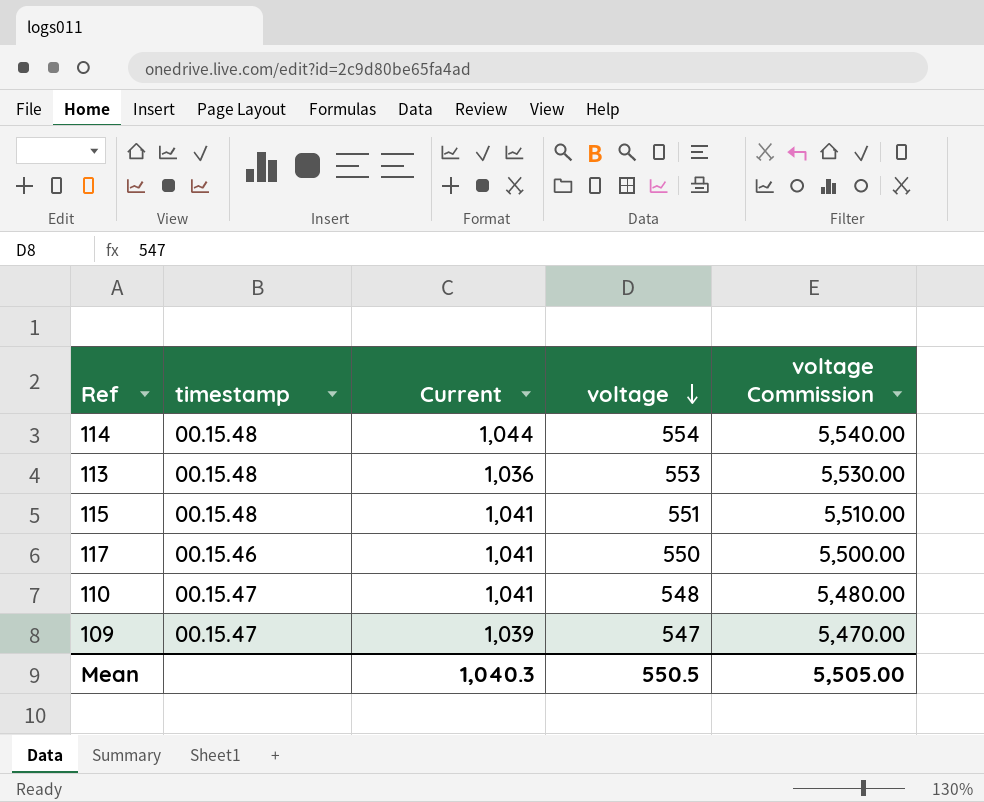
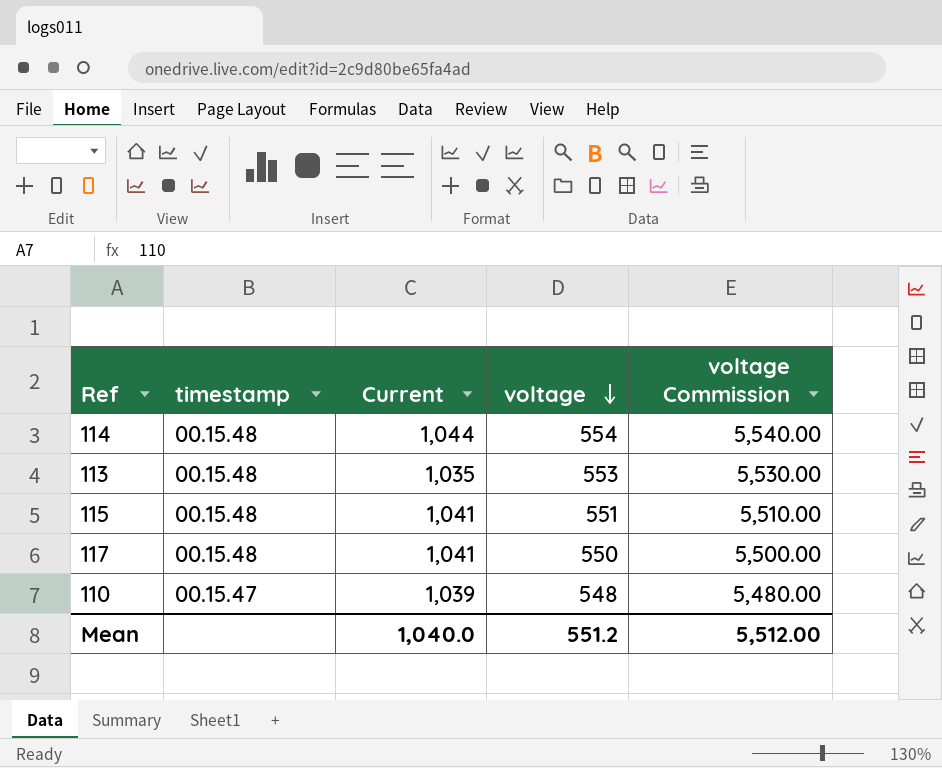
row 109: 00.15.47 | 1,039 | 547 | 5,470.00 -> none
113 | Current: 1,036 -> 1,035
117 | timestamp: 00.15.46 -> 00.15.48
110 | Current: 1,041 -> 1,039
Mean | Current: 1,040.3 -> 1,040.0
Mean | voltage: 550.5 -> 551.2
Mean | voltage Commission: 5,505.00 -> 5,512.00

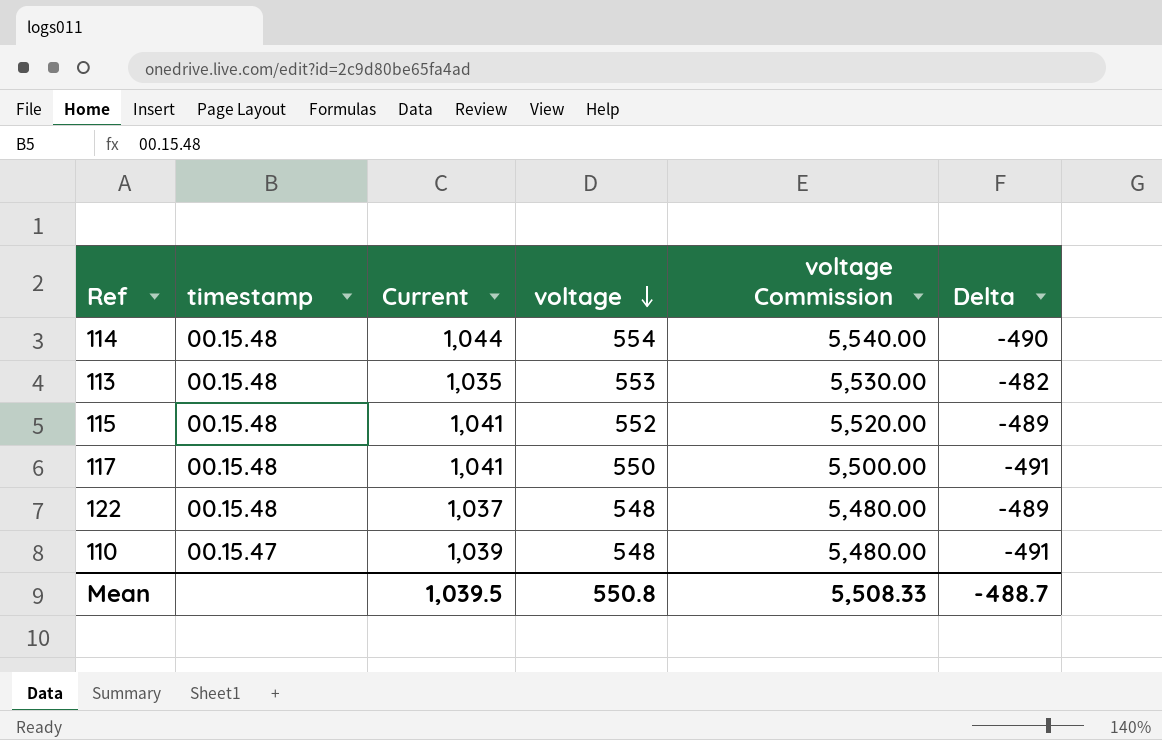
column Delta | formula: none -> [voltage] - [Current]
115 | voltage: 551 -> 552
115 | voltage Commission: 5,510.00 -> 5,520.00
row 122: none -> 00.15.48 | 1,037 | 548 | 5,480.00 | -489
Mean | Current: 1,040.0 -> 1,039.5
Mean | voltage: 551.2 -> 550.8
Mean | voltage Commission: 5,512.00 -> 5,508.33

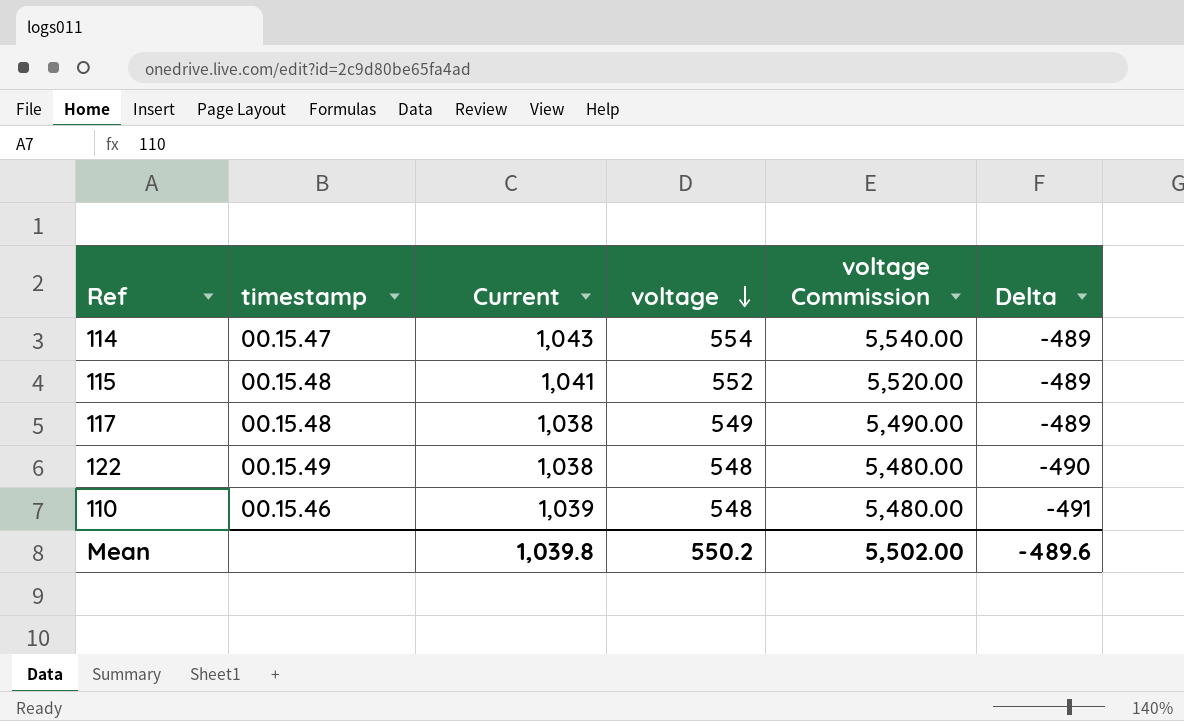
row 113: 00.15.48 | 1,035 | 553 | 5,530.00 | -482 -> none
114 | timestamp: 00.15.48 -> 00.15.47
114 | Current: 1,044 -> 1,043
114 | Delta: -490 -> -489
117 | Current: 1,041 -> 1,038
117 | voltage: 550 -> 549
117 | voltage Commission: 5,500.00 -> 5,490.00
117 | Delta: -491 -> -489
122 | timestamp: 00.15.48 -> 00.15.49
122 | Current: 1,037 -> 1,038
122 | Delta: -489 -> -490
110 | timestamp: 00.15.47 -> 00.15.46
Mean | Current: 1,039.5 -> 1,039.8
Mean | voltage: 550.8 -> 550.2
Mean | voltage Commission: 5,508.33 -> 5,502.00
Mean | Delta: -488.7 -> -489.6

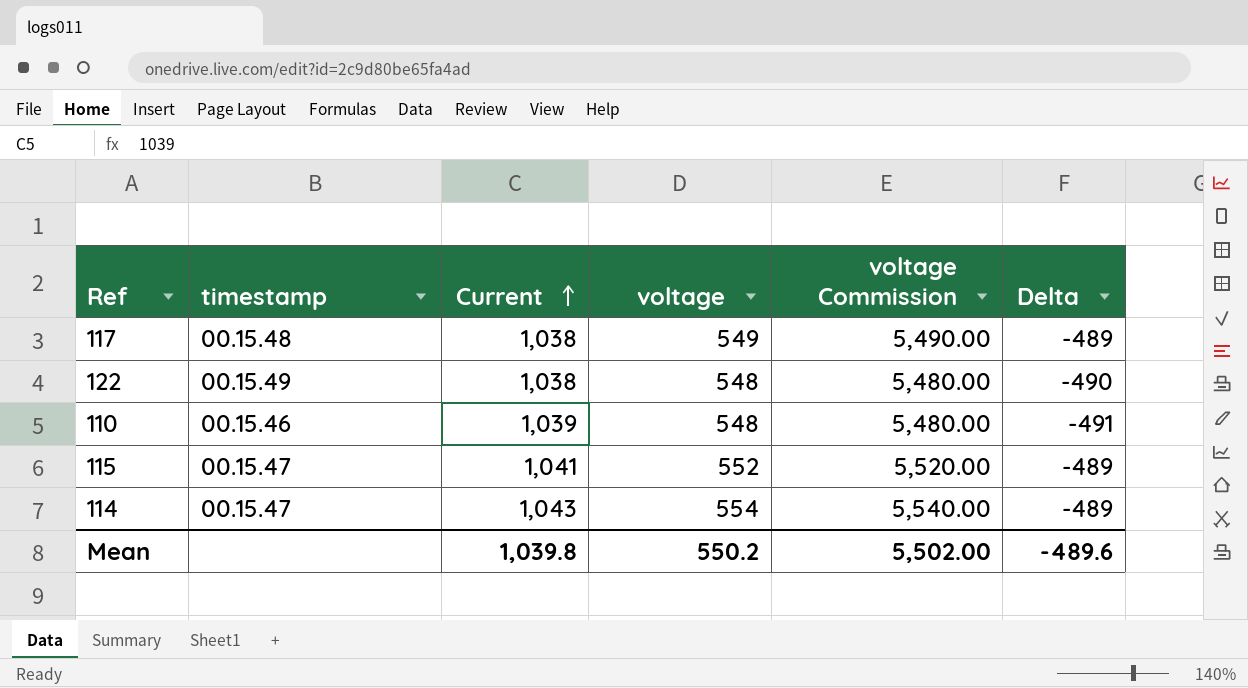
row order: voltage descending -> Current ascending
115 | timestamp: 00.15.48 -> 00.15.47

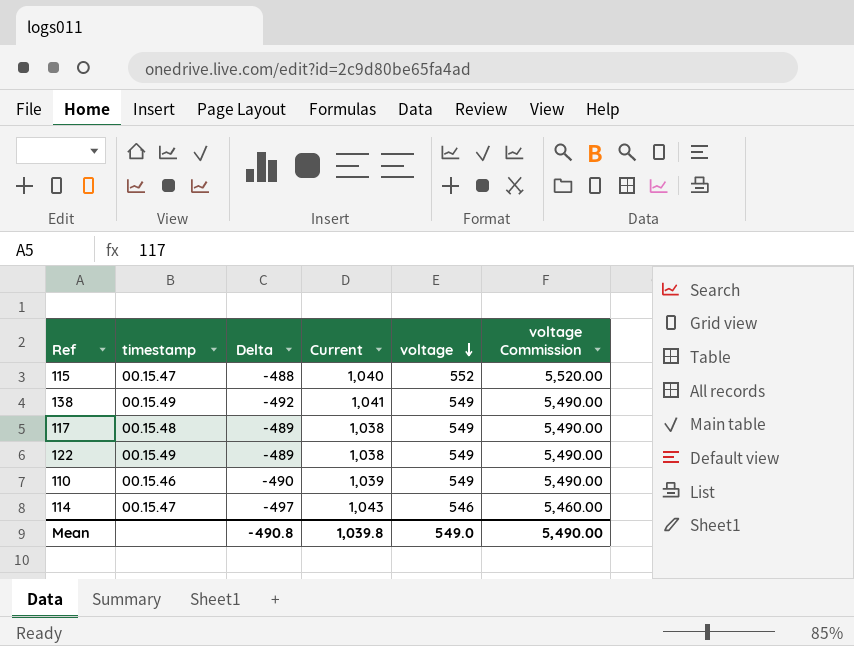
row order: Current ascending -> voltage descending
column Delta | position: 6 -> 3
115 | Delta: -489 -> -488
115 | Current: 1,041 -> 1,040
row 138: none -> 00.15.49 | -492 | 1,041 | 549 | 5,490.00
122 | Delta: -490 -> -489
122 | voltage: 548 -> 549
122 | voltage Commission: 5,480.00 -> 5,490.00
110 | Delta: -491 -> -490
110 | voltage: 548 -> 549
110 | voltage Commission: 5,480.00 -> 5,490.00
114 | Delta: -489 -> -497
114 | voltage: 554 -> 546
114 | voltage Commission: 5,540.00 -> 5,460.00
Mean | Delta: -489.6 -> -490.8
Mean | voltage: 550.2 -> 549.0
Mean | voltage Commission: 5,502.00 -> 5,490.00

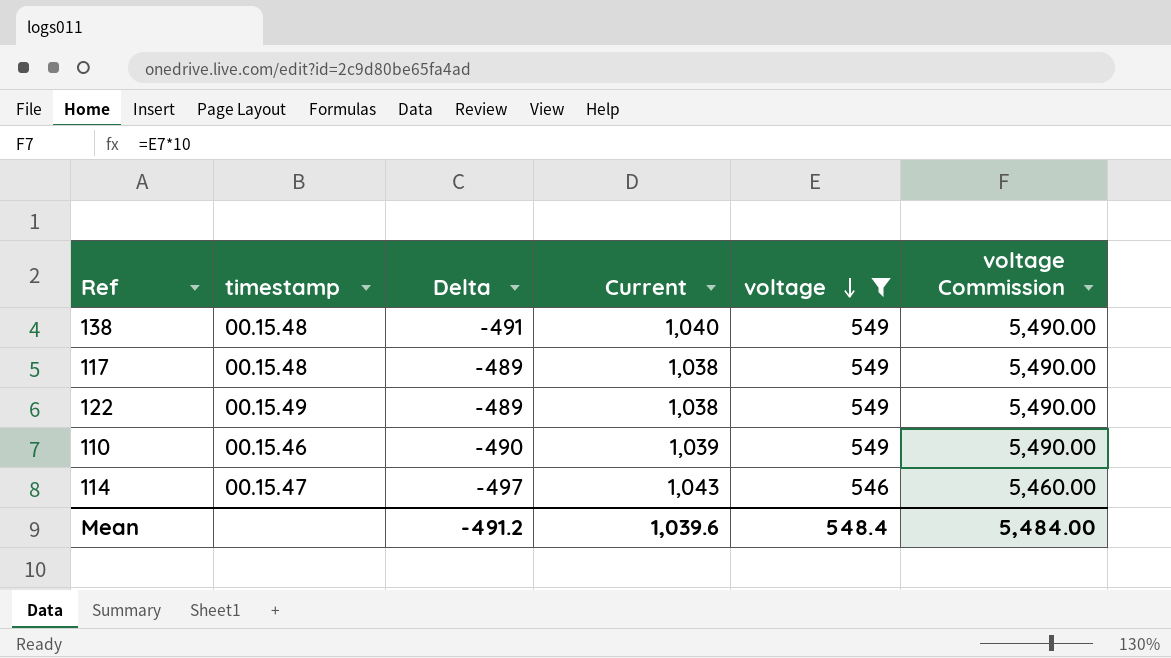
filter: none -> voltage != 552
138 | timestamp: 00.15.49 -> 00.15.48
138 | Delta: -492 -> -491
138 | Current: 1,041 -> 1,040
Mean | Delta: -490.8 -> -491.2
Mean | Current: 1,039.8 -> 1,039.6
Mean | voltage: 549.0 -> 548.4
Mean | voltage Commission: 5,490.00 -> 5,484.00

